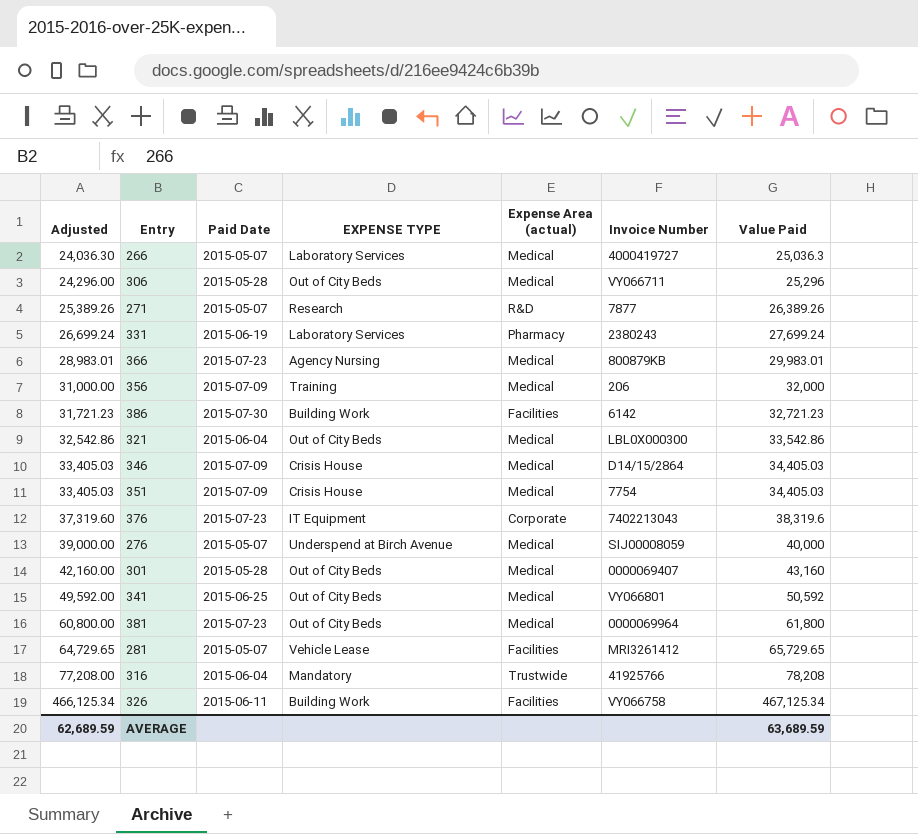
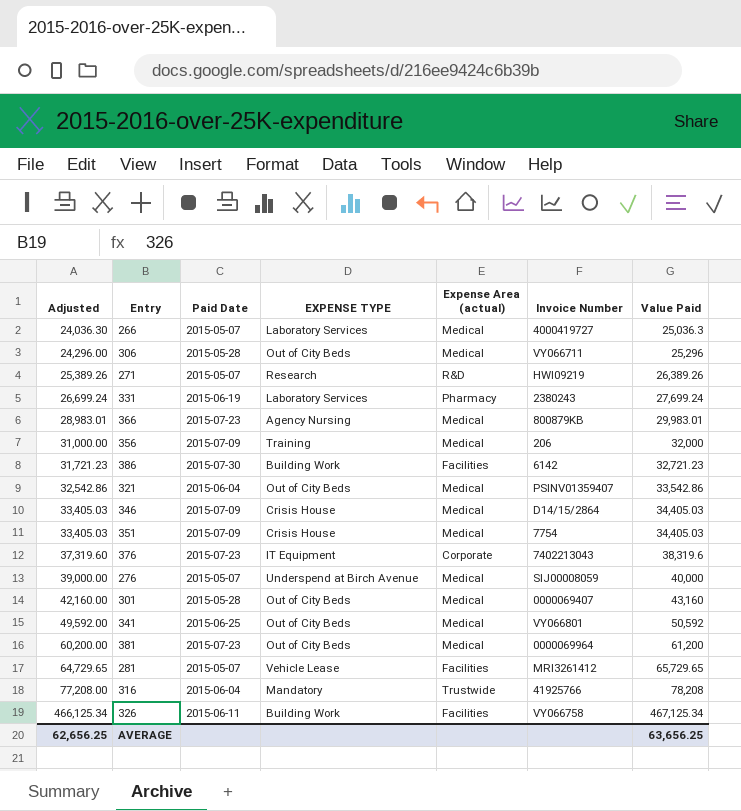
271 | Invoice Number: 7877 -> HWI09219
321 | Invoice Number: LBL0X000300 -> PSINV01359407
381 | Adjusted: 60,800.00 -> 60,200.00
381 | Value Paid: 61,800 -> 61,200
AVERAGE | Adjusted: 62,689.59 -> 62,656.25
AVERAGE | Value Paid: 63,689.59 -> 63,656.25

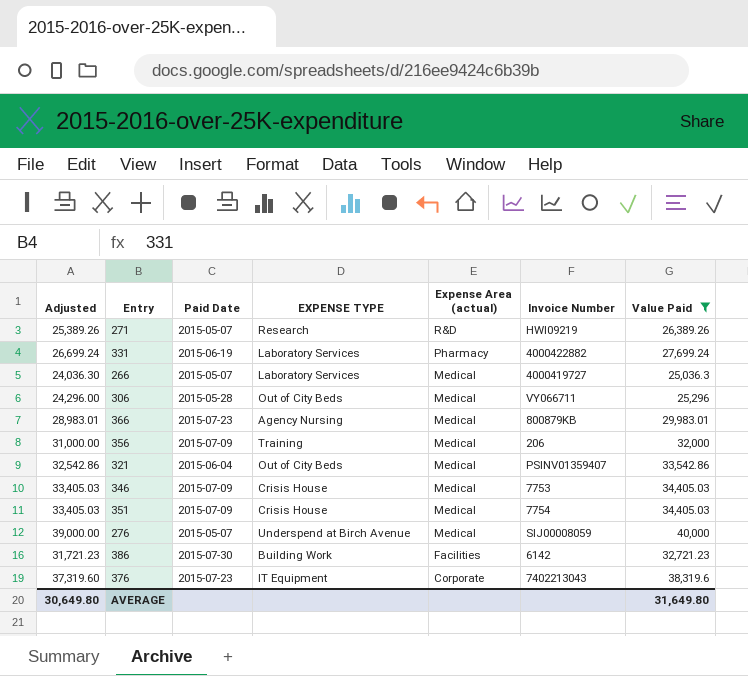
filter: none -> Value Paid <= 40,000
row order: Adjusted ascending -> Expense Area (actual) descending
331 | Invoice Number: 2380243 -> 4000422882
346 | Invoice Number: D14/15/2864 -> 7753
AVERAGE | Adjusted: 62,656.25 -> 30,649.80
AVERAGE | Value Paid: 63,656.25 -> 31,649.80

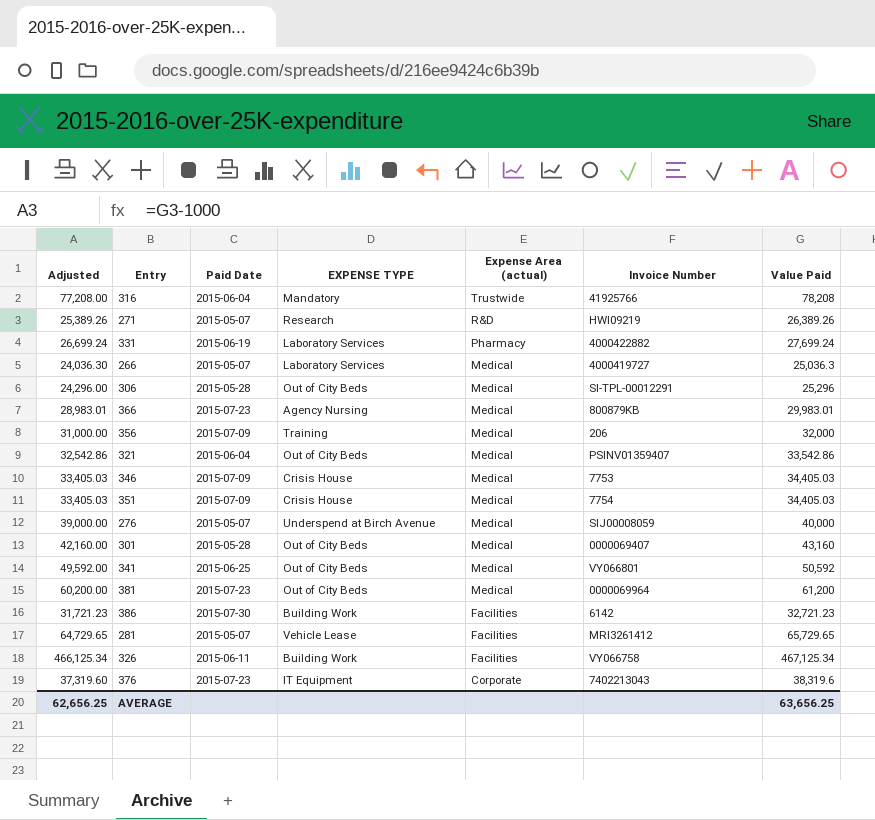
filter: Value Paid <= 40,000 -> none
306 | Invoice Number: VY066711 -> SI-TPL-00012291
AVERAGE | Adjusted: 30,649.80 -> 62,656.25
AVERAGE | Value Paid: 31,649.80 -> 63,656.25

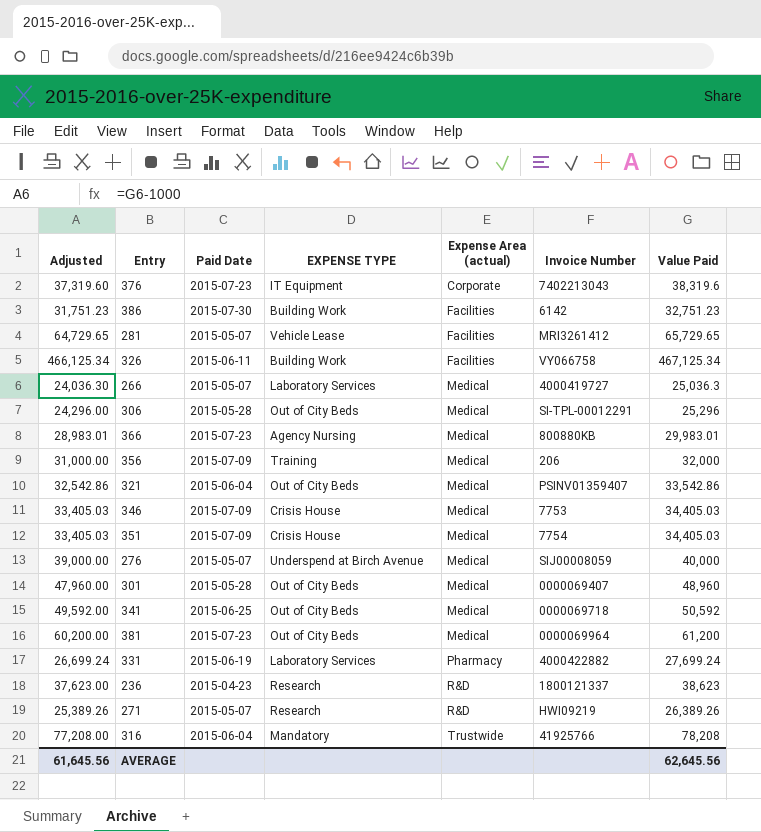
row order: Expense Area (actual) descending -> Expense Area (actual) ascending
386 | Adjusted: 31,721.23 -> 31,751.23
386 | Value Paid: 32,721.23 -> 32,751.23
366 | Invoice Number: 800879KB -> 800880KB
301 | Adjusted: 42,160.00 -> 47,960.00
301 | Value Paid: 43,160 -> 48,960
341 | Invoice Number: VY066801 -> 0000069718
row 236: none -> 37,623.00 | 2015-04-23 | Research | R&D | 1800121337 | 38,623
AVERAGE | Adjusted: 62,656.25 -> 61,645.56
AVERAGE | Value Paid: 63,656.25 -> 62,645.56

